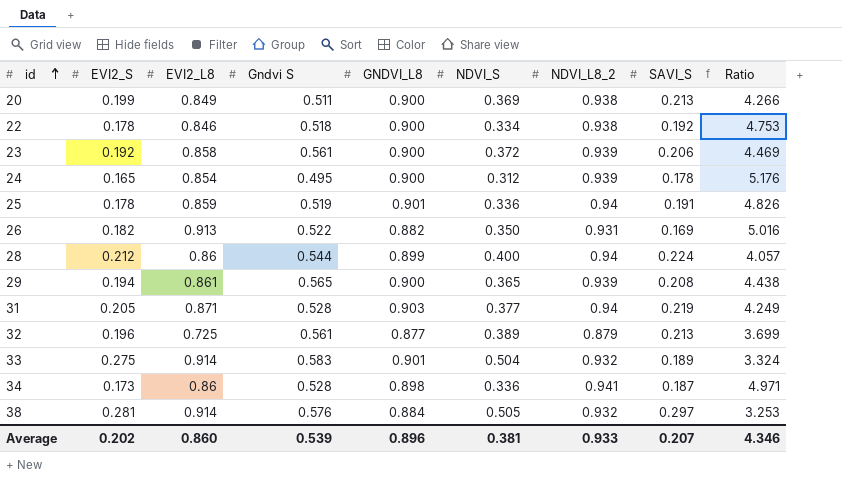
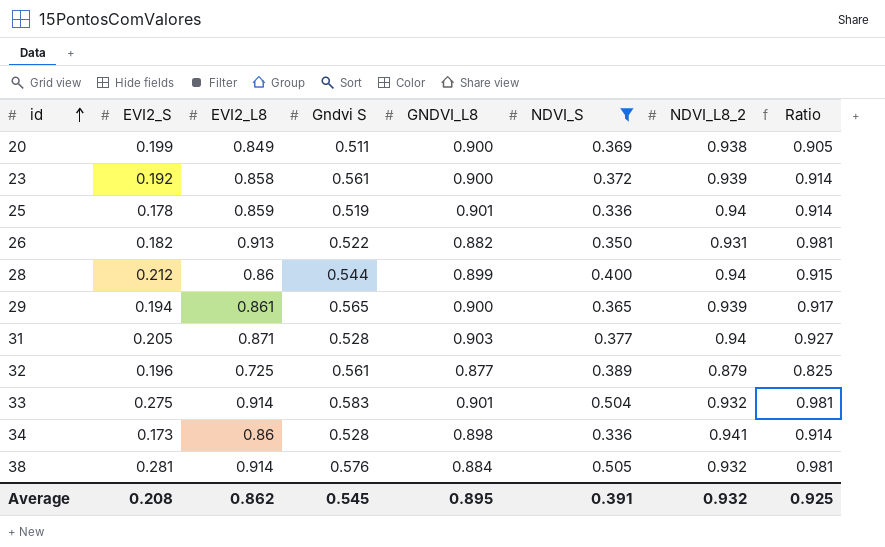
filter: none -> NDVI_S >= 0.336
column SAVI_S | position: 8 -> none
column Ratio | formula: [EVI2_L8] / [EVI2_S] -> [EVI2_L8] / [NDVI_L8_2]
Average | EVI2_S: 0.202 -> 0.208
Average | EVI2_L8: 0.860 -> 0.862
Average | Gndvi S: 0.539 -> 0.545
Average | GNDVI_L8: 0.896 -> 0.895
Average | NDVI_S: 0.381 -> 0.391
Average | NDVI_L8_2: 0.933 -> 0.932
Average | Ratio: 4.346 -> 0.925

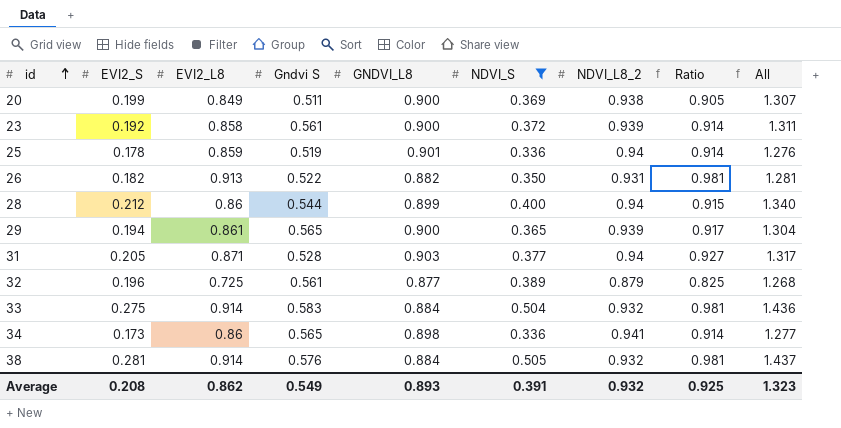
column All | formula: none -> [NDVI_S] + [NDVI_L8_2]
33 | GNDVI_L8: 0.901 -> 0.884
34 | Gndvi S: 0.528 -> 0.565
Average | Gndvi S: 0.545 -> 0.549
Average | GNDVI_L8: 0.895 -> 0.893

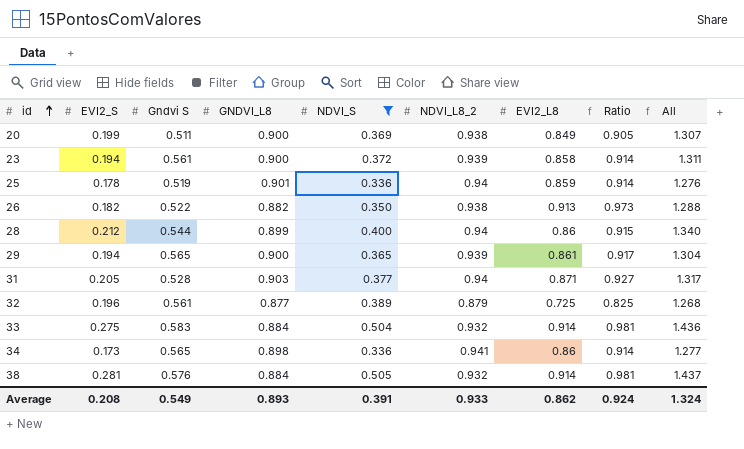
column EVI2_L8 | position: 3 -> 7
23 | EVI2_S: 0.192 -> 0.194
26 | NDVI_L8_2: 0.931 -> 0.938
26 | Ratio: 0.981 -> 0.973
26 | All: 1.281 -> 1.288
Average | NDVI_L8_2: 0.932 -> 0.933
Average | Ratio: 0.925 -> 0.924
Average | All: 1.323 -> 1.324

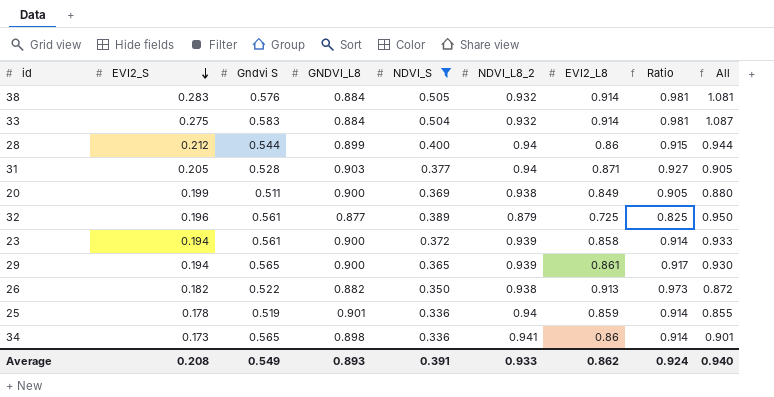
row order: id ascending -> EVI2_S descending
column All | formula: [NDVI_S] + [NDVI_L8_2] -> [Gndvi S] + [NDVI_S]
38 | EVI2_S: 0.281 -> 0.283
Average | All: 1.324 -> 0.940

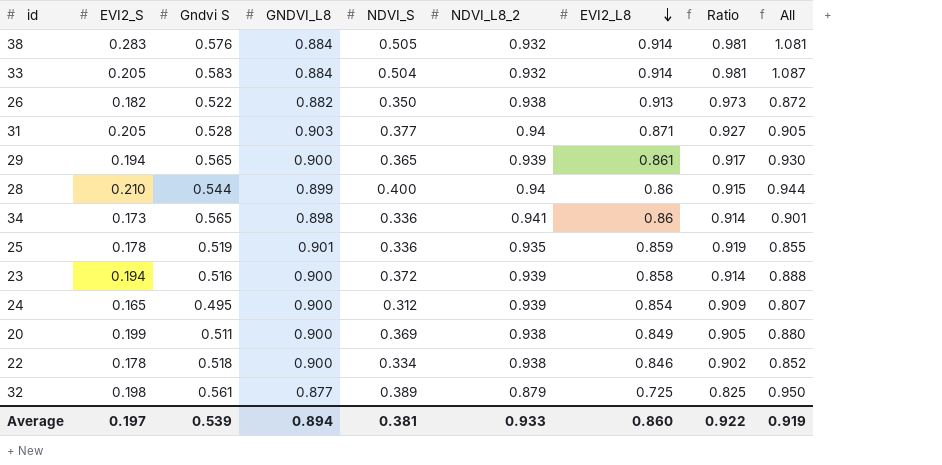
filter: NDVI_S >= 0.336 -> none
row order: EVI2_S descending -> EVI2_L8 descending
33 | EVI2_S: 0.275 -> 0.205
28 | EVI2_S: 0.212 -> 0.210
25 | NDVI_L8_2: 0.94 -> 0.935
25 | Ratio: 0.914 -> 0.919
23 | Gndvi S: 0.561 -> 0.516
23 | All: 0.933 -> 0.888
32 | EVI2_S: 0.196 -> 0.198
Average | EVI2_S: 0.208 -> 0.197
Average | Gndvi S: 0.549 -> 0.539
Average | GNDVI_L8: 0.893 -> 0.894
Average | NDVI_S: 0.391 -> 0.381
Average | EVI2_L8: 0.862 -> 0.860
Average | Ratio: 0.924 -> 0.922
Average | All: 0.940 -> 0.919

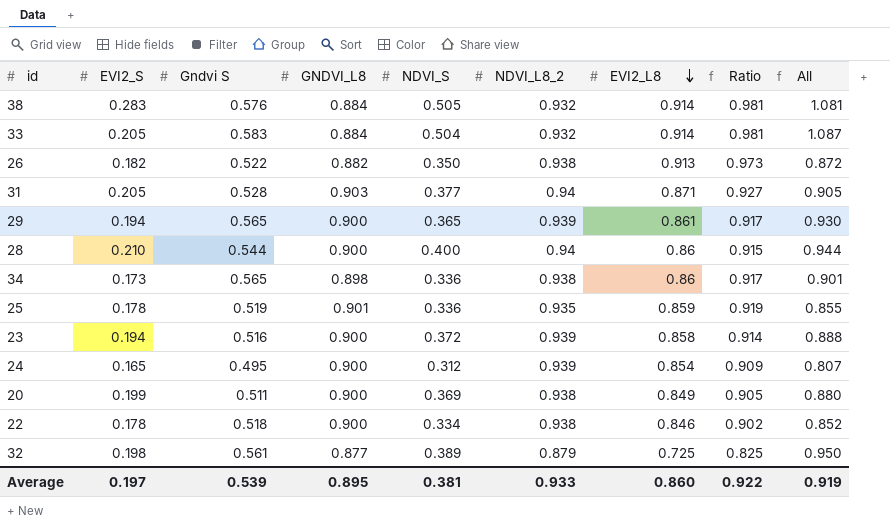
28 | GNDVI_L8: 0.899 -> 0.900
34 | NDVI_L8_2: 0.941 -> 0.938
34 | Ratio: 0.914 -> 0.917
Average | GNDVI_L8: 0.894 -> 0.895

